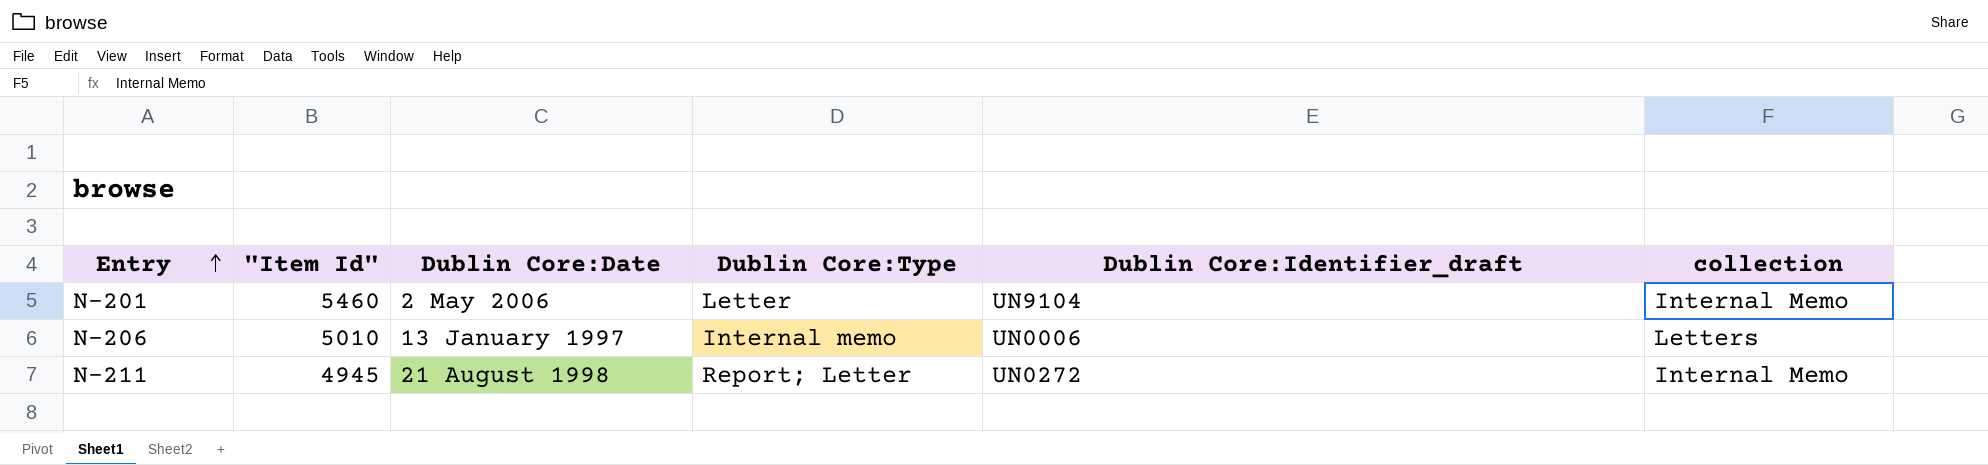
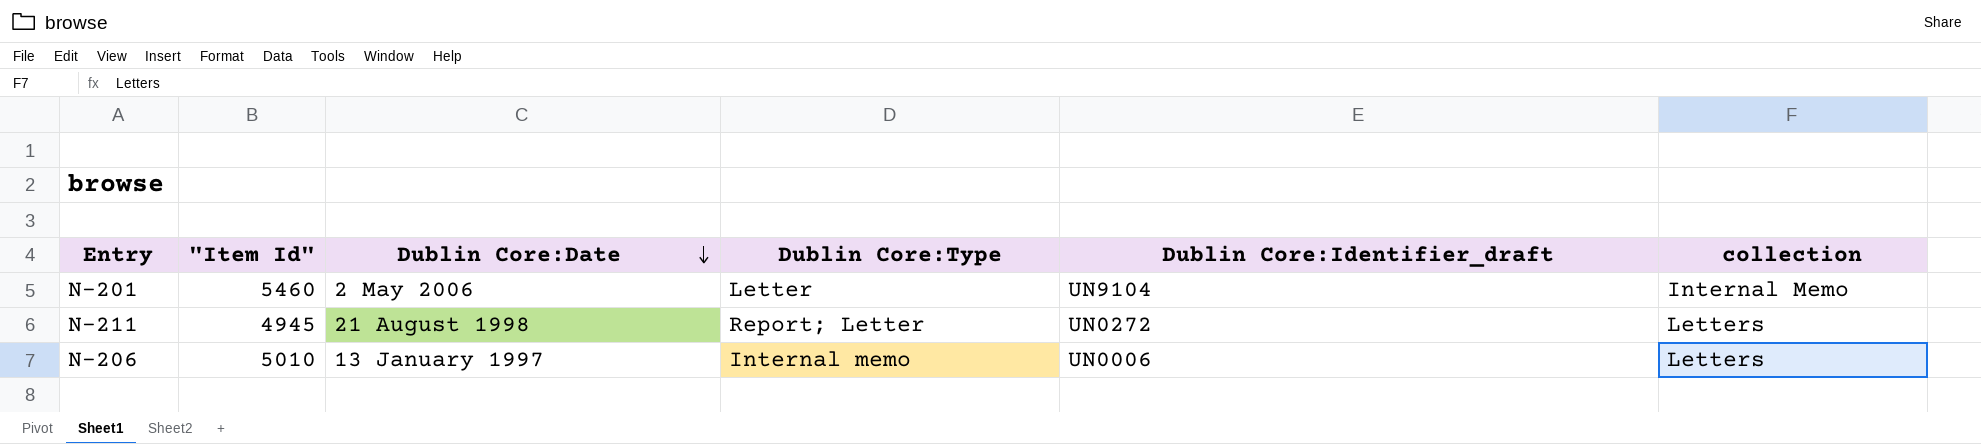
row order: Entry ascending -> Dublin Core:Date descending
N-211 | collection: Internal Memo -> Letters

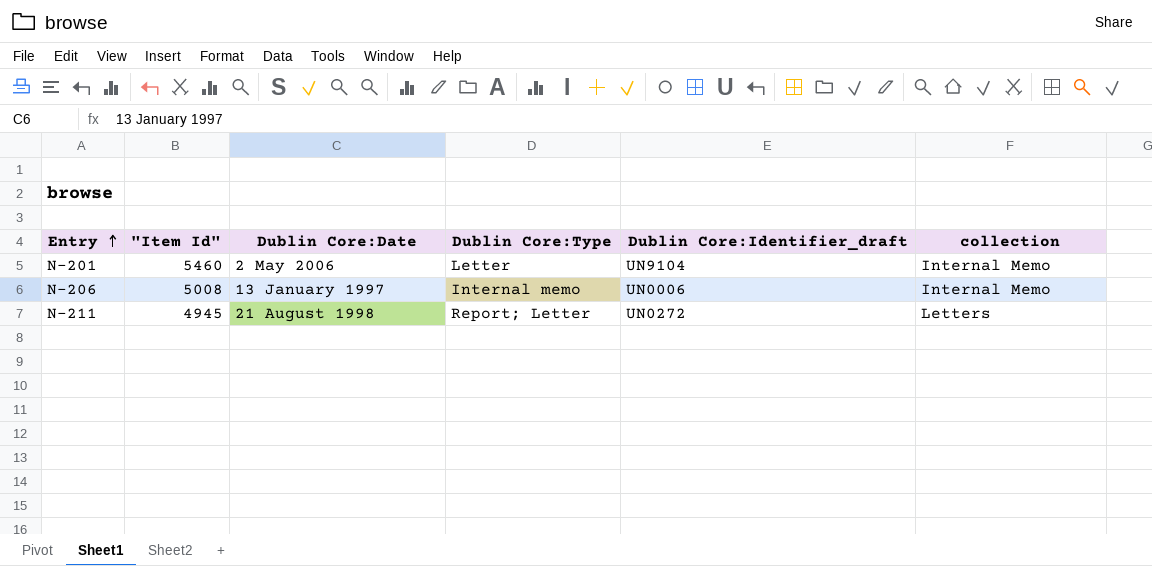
row order: Dublin Core:Date descending -> Entry ascending
N-206 | "Item Id": 5010 -> 5008
N-206 | collection: Letters -> Internal Memo

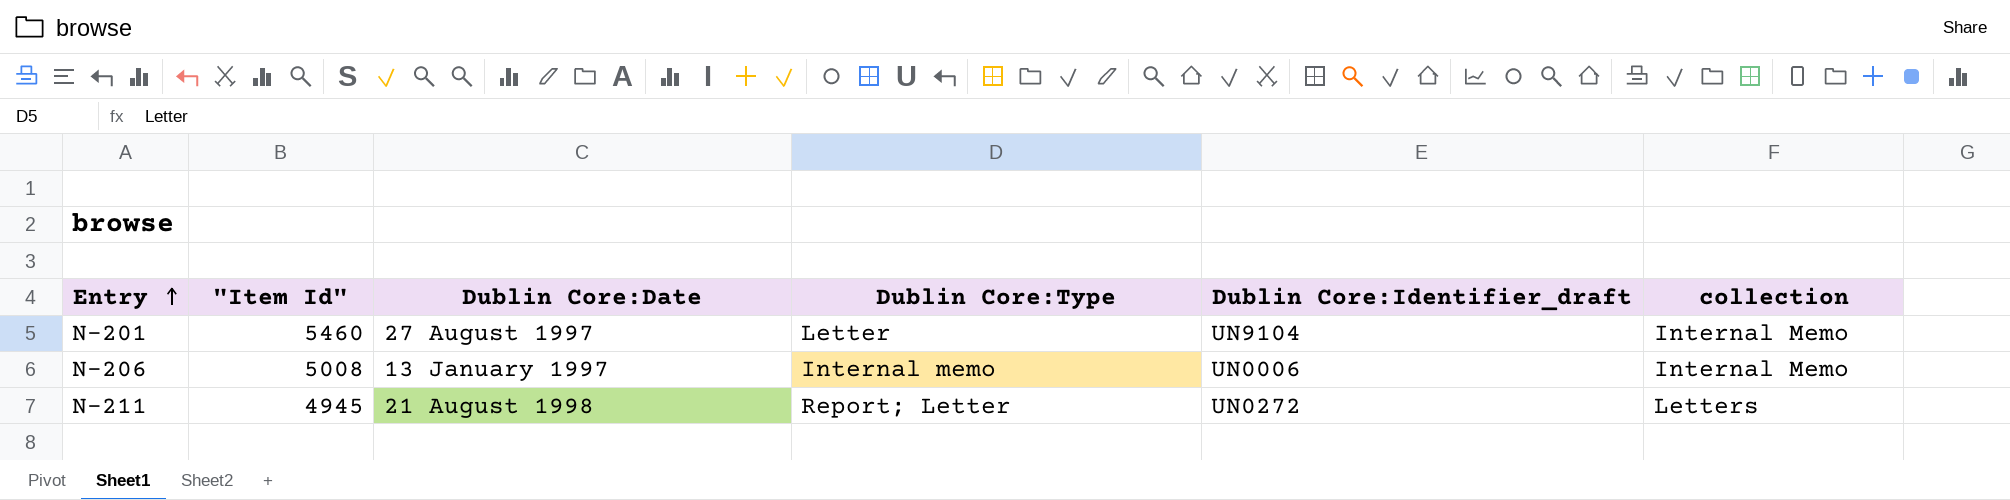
N-201 | Dublin Core:Date: 2 May 2006 -> 27 August 1997

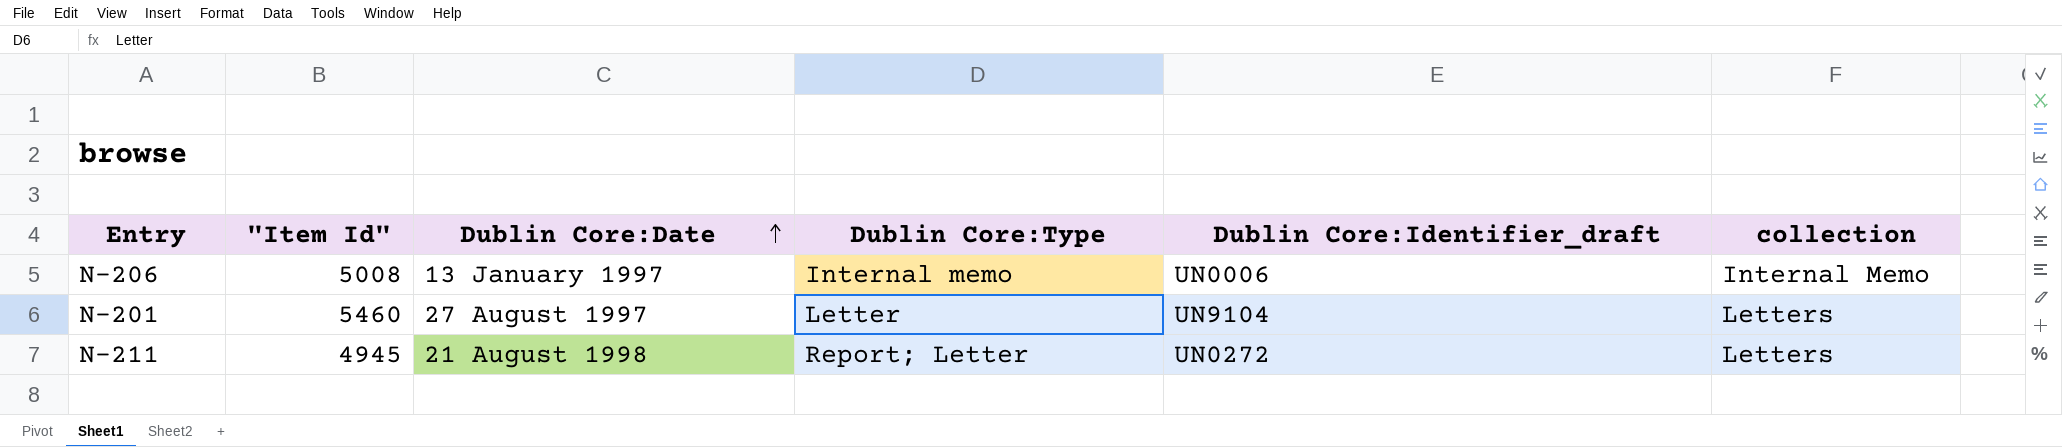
row order: Entry ascending -> Dublin Core:Date ascending
N-201 | collection: Internal Memo -> Letters

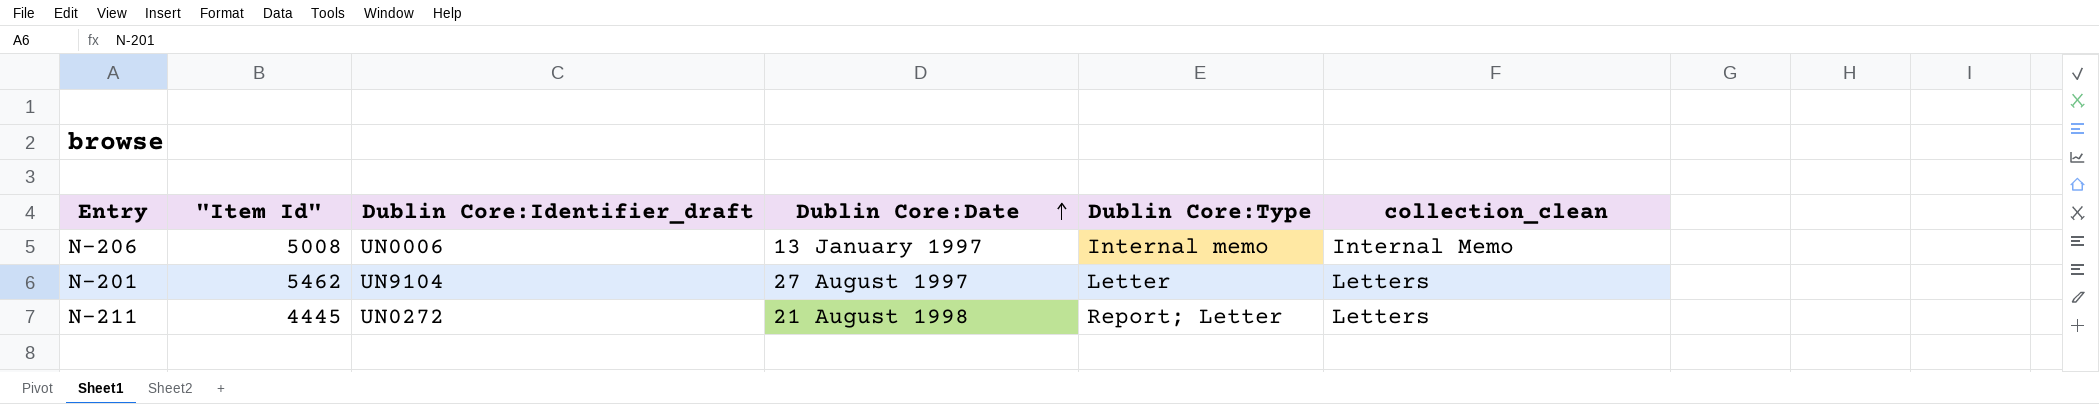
column Dublin Core:Identifier_draft | position: 5 -> 3
column name: collection -> collection_clean
N-201 | "Item Id": 5460 -> 5462
N-211 | "Item Id": 4945 -> 4445

